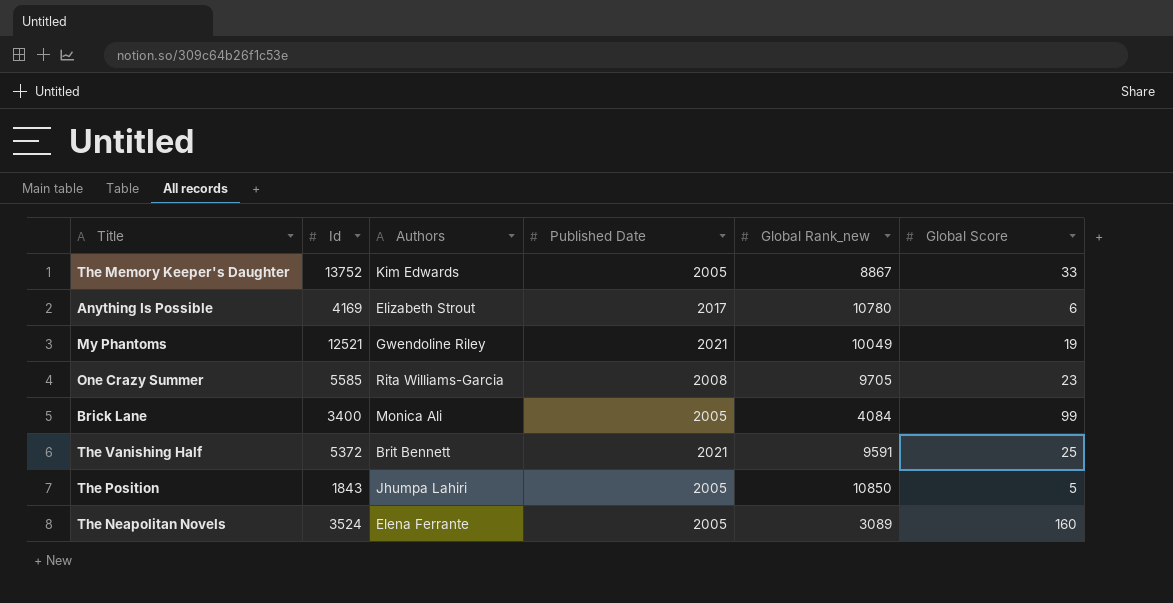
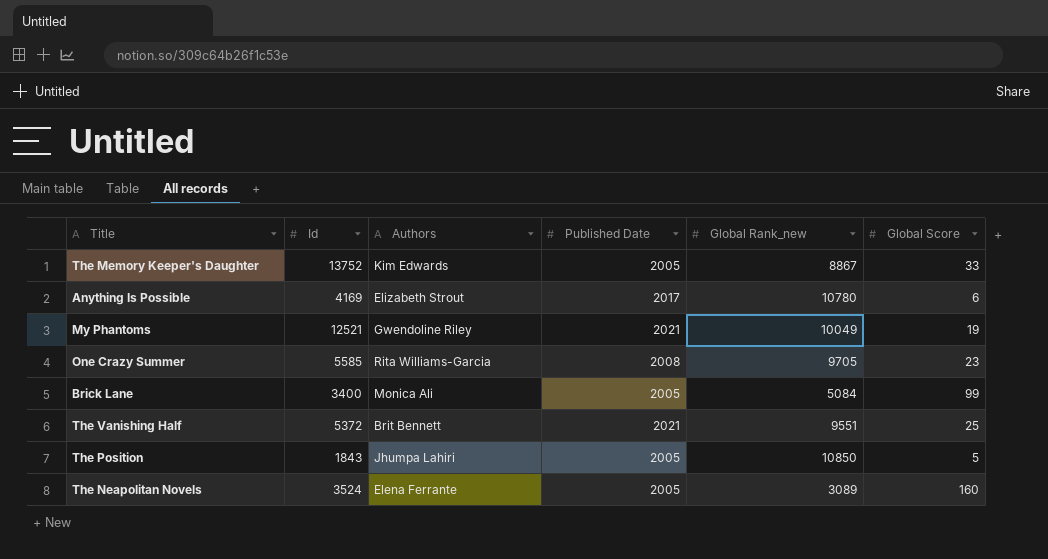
Brick Lane | Global Rank_new: 4084 -> 5084
The Vanishing Half | Global Rank_new: 9591 -> 9551

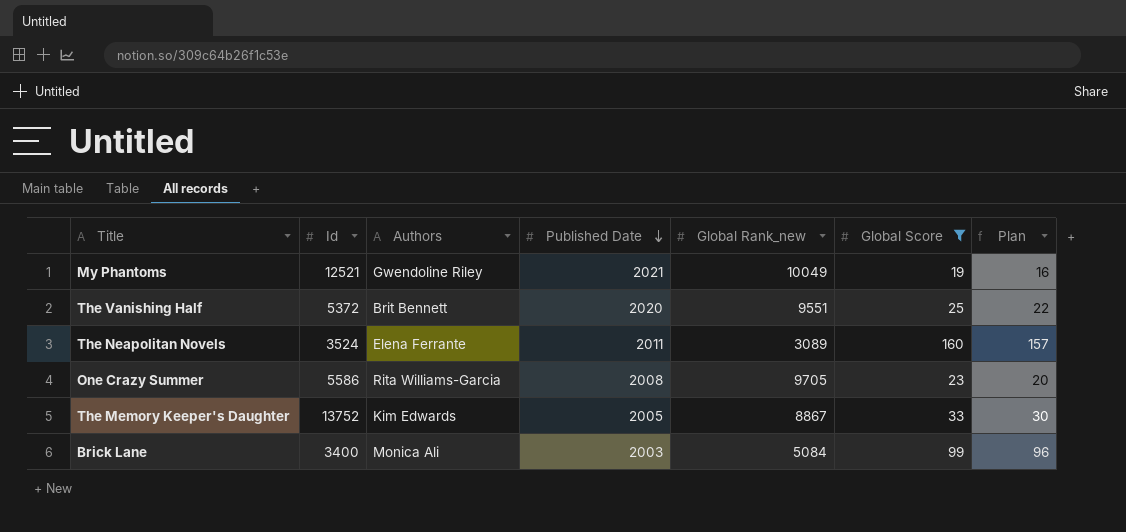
filter: none -> Global Score >= 19
row order: none -> Published Date descending
column Plan | formula: none -> [Global Score] - 3
The Vanishing Half | Published Date: 2021 -> 2020
The Neapolitan Novels | Published Date: 2005 -> 2011
One Crazy Summer | Id: 5585 -> 5586
Brick Lane | Published Date: 2005 -> 2003

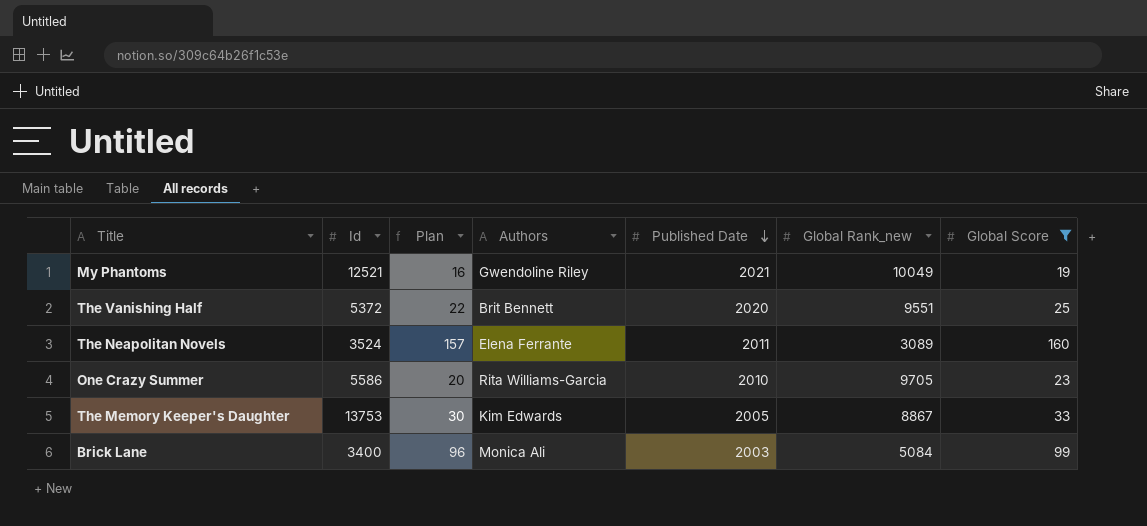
column Plan | position: 7 -> 3
One Crazy Summer | Published Date: 2008 -> 2010
The Memory Keeper's Daughter | Id: 13752 -> 13753

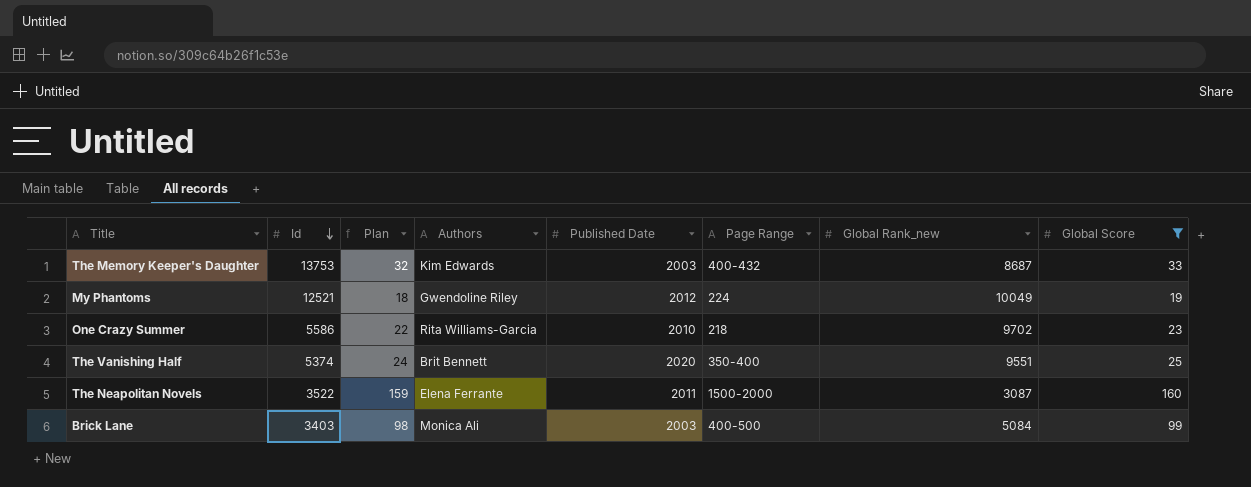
row order: Published Date descending -> Id descending
column Plan | formula: [Global Score] - 3 -> [Global Score] - 1
column Page Range | position: none -> 6
The Memory Keeper's Daughter | Published Date: 2005 -> 2003
The Memory Keeper's Daughter | Global Rank_new: 8867 -> 8687
My Phantoms | Published Date: 2021 -> 2012
One Crazy Summer | Global Rank_new: 9705 -> 9702
The Vanishing Half | Id: 5372 -> 5374
The Neapolitan Novels | Id: 3524 -> 3522
The Neapolitan Novels | Global Rank_new: 3089 -> 3087
Brick Lane | Id: 3400 -> 3403

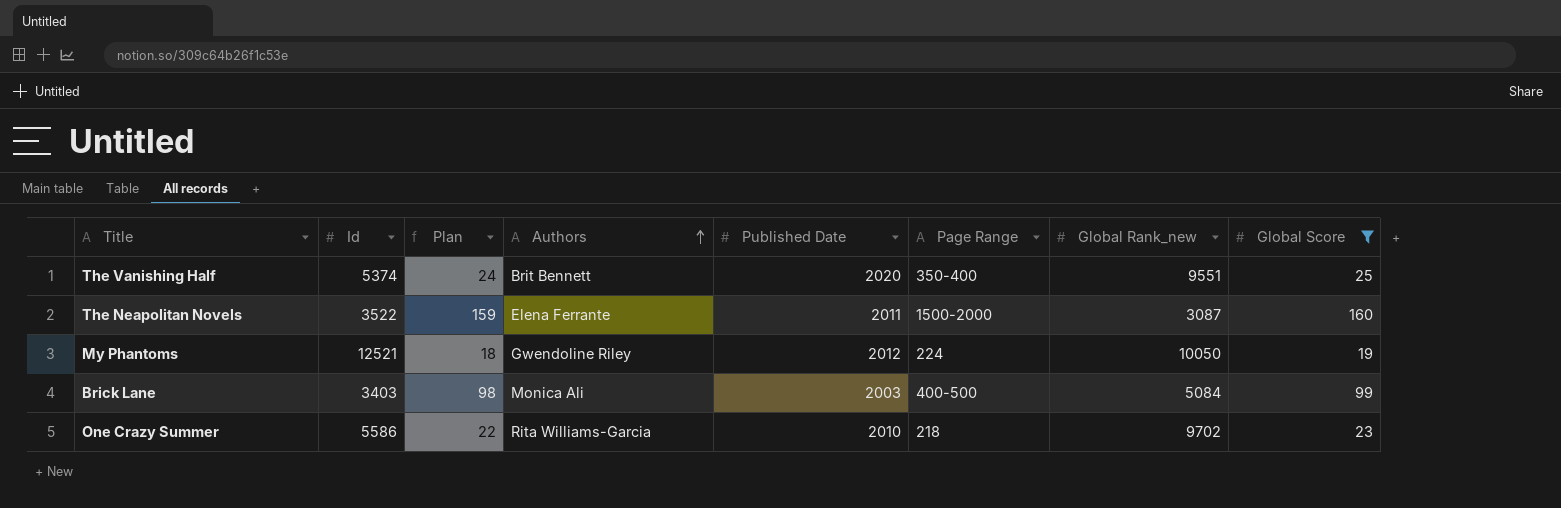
row order: Id descending -> Authors ascending
row The Memory Keeper's Daughter: 13753 | 32 | Kim Edwards | 2003 | 400-432 | 8687 | 33 -> none
My Phantoms | Global Rank_new: 10049 -> 10050

